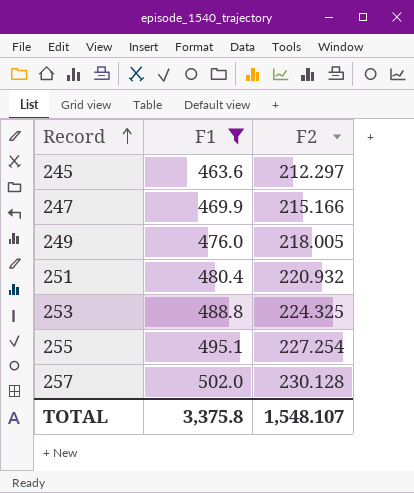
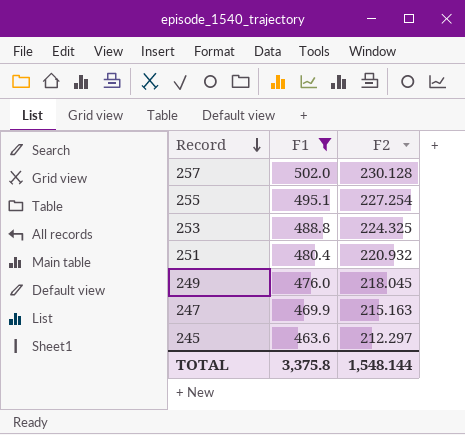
row order: Record ascending -> Record descending
249 | F2: 218.005 -> 218.045
247 | F2: 215.166 -> 215.163
TOTAL | F2: 1,548.107 -> 1,548.144

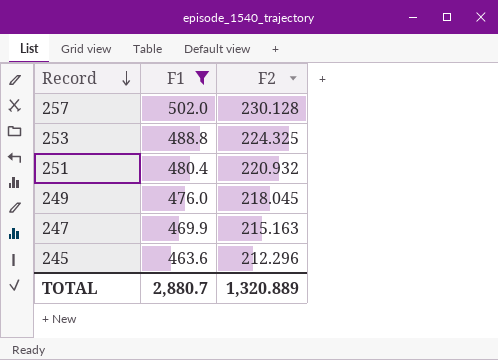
row 255: 495.1 | 227.254 -> none
245 | F2: 212.297 -> 212.296
TOTAL | F1: 3,375.8 -> 2,880.7
TOTAL | F2: 1,548.144 -> 1,320.889

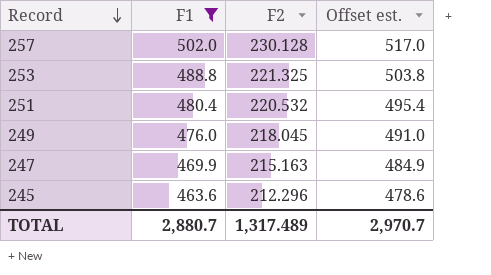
column Offset est. | formula: none -> [F1] + 15
253 | F2: 224.325 -> 221.325
251 | F2: 220.932 -> 220.532
TOTAL | F2: 1,320.889 -> 1,317.489

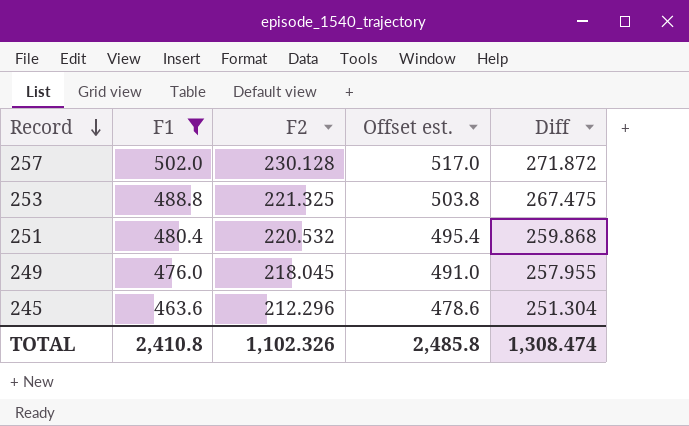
column Diff | formula: none -> [F1] - [F2]
row 247: 469.9 | 215.163 | 484.9 -> none
TOTAL | F1: 2,880.7 -> 2,410.8
TOTAL | F2: 1,317.489 -> 1,102.326
TOTAL | Offset est.: 2,970.7 -> 2,485.8

